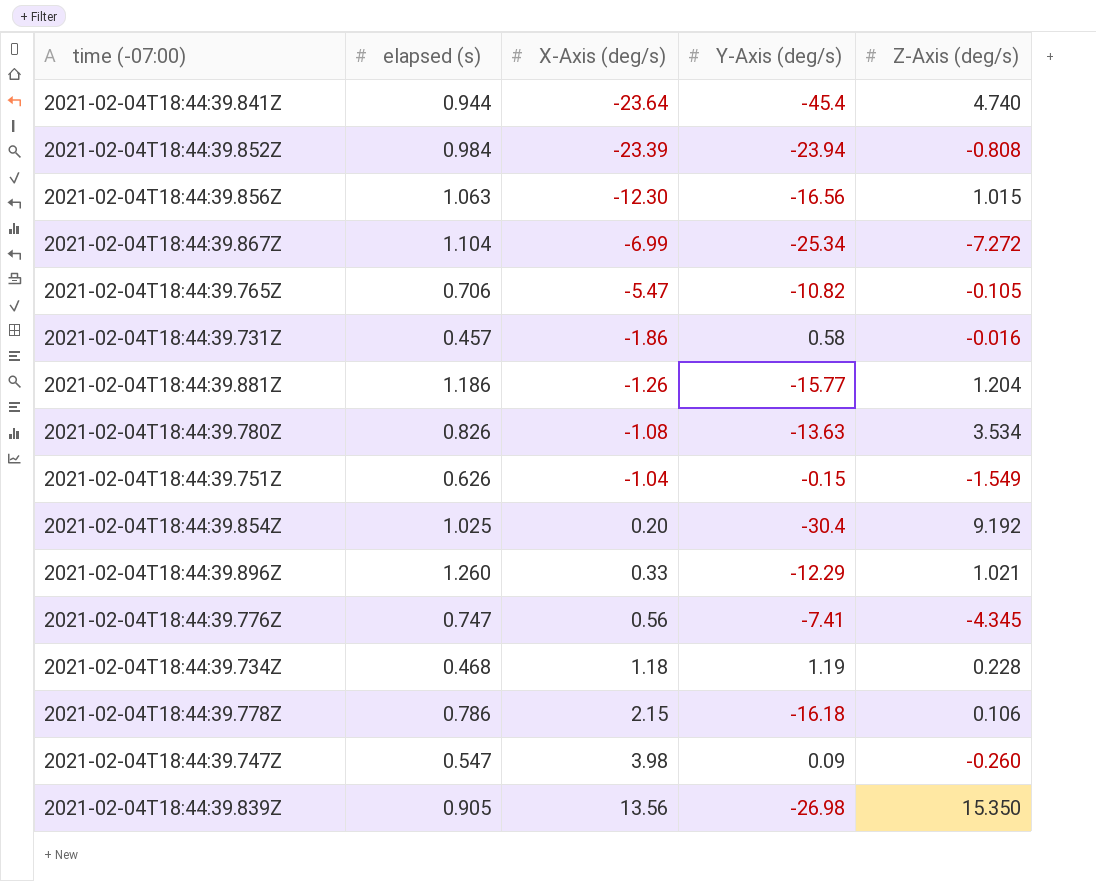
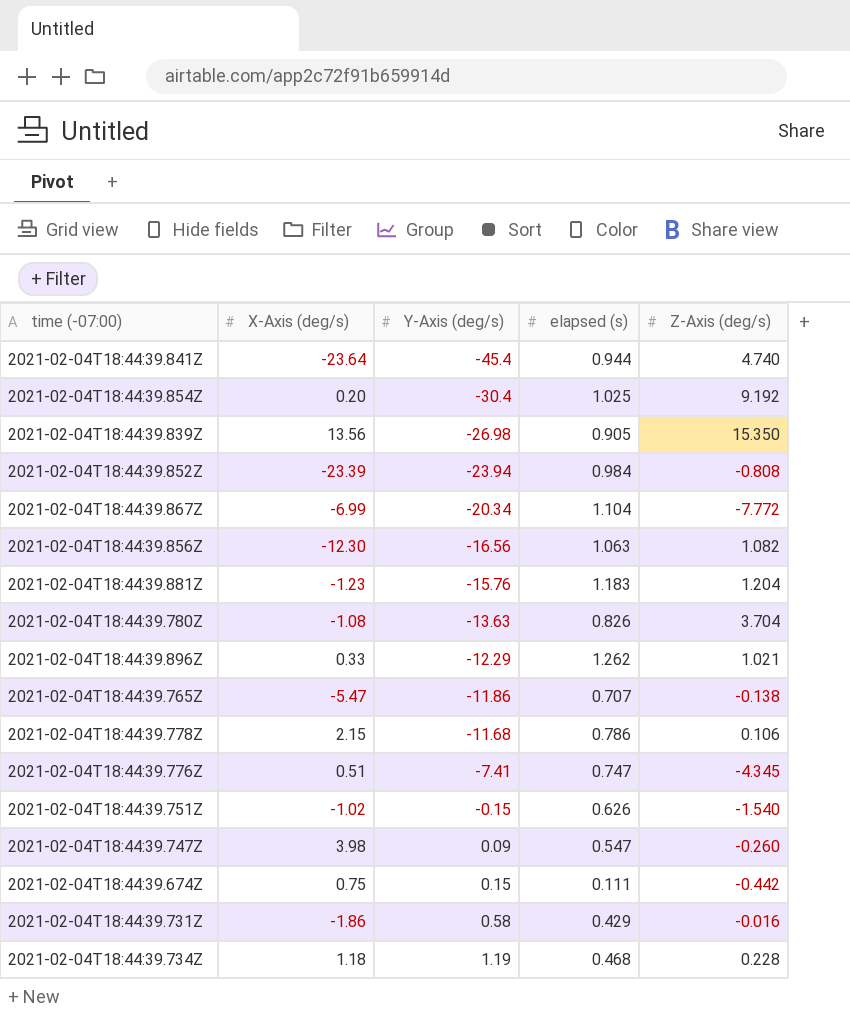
row order: X-Axis (deg/s) ascending -> Y-Axis (deg/s) ascending
column elapsed (s) | position: 2 -> 4
2021-02-04T18:44:39.867Z | Y-Axis (deg/s): -25.34 -> -20.34
2021-02-04T18:44:39.867Z | Z-Axis (deg/s): -7.272 -> -7.772
2021-02-04T18:44:39.856Z | Z-Axis (deg/s): 1.015 -> 1.082
2021-02-04T18:44:39.881Z | X-Axis (deg/s): -1.26 -> -1.23
2021-02-04T18:44:39.881Z | Y-Axis (deg/s): -15.77 -> -15.76
2021-02-04T18:44:39.881Z | elapsed (s): 1.186 -> 1.183
2021-02-04T18:44:39.780Z | Z-Axis (deg/s): 3.534 -> 3.704
2021-02-04T18:44:39.896Z | elapsed (s): 1.260 -> 1.262
2021-02-04T18:44:39.765Z | Y-Axis (deg/s): -10.82 -> -11.86
2021-02-04T18:44:39.765Z | elapsed (s): 0.706 -> 0.707
2021-02-04T18:44:39.765Z | Z-Axis (deg/s): -0.105 -> -0.138
2021-02-04T18:44:39.778Z | Y-Axis (deg/s): -16.18 -> -11.68
2021-02-04T18:44:39.776Z | X-Axis (deg/s): 0.56 -> 0.51
2021-02-04T18:44:39.751Z | X-Axis (deg/s): -1.04 -> -1.02
2021-02-04T18:44:39.751Z | Z-Axis (deg/s): -1.549 -> -1.540
row 2021-02-04T18:44:39.674Z: none -> 0.75 | 0.15 | 0.111 | -0.442
2021-02-04T18:44:39.731Z | elapsed (s): 0.457 -> 0.429

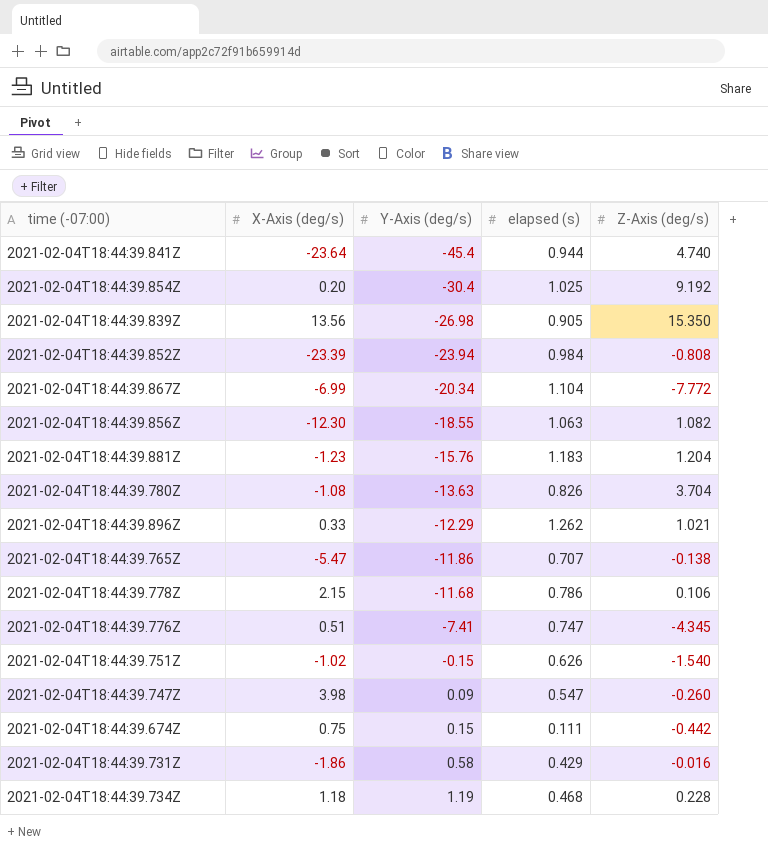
2021-02-04T18:44:39.856Z | Y-Axis (deg/s): -16.56 -> -18.55

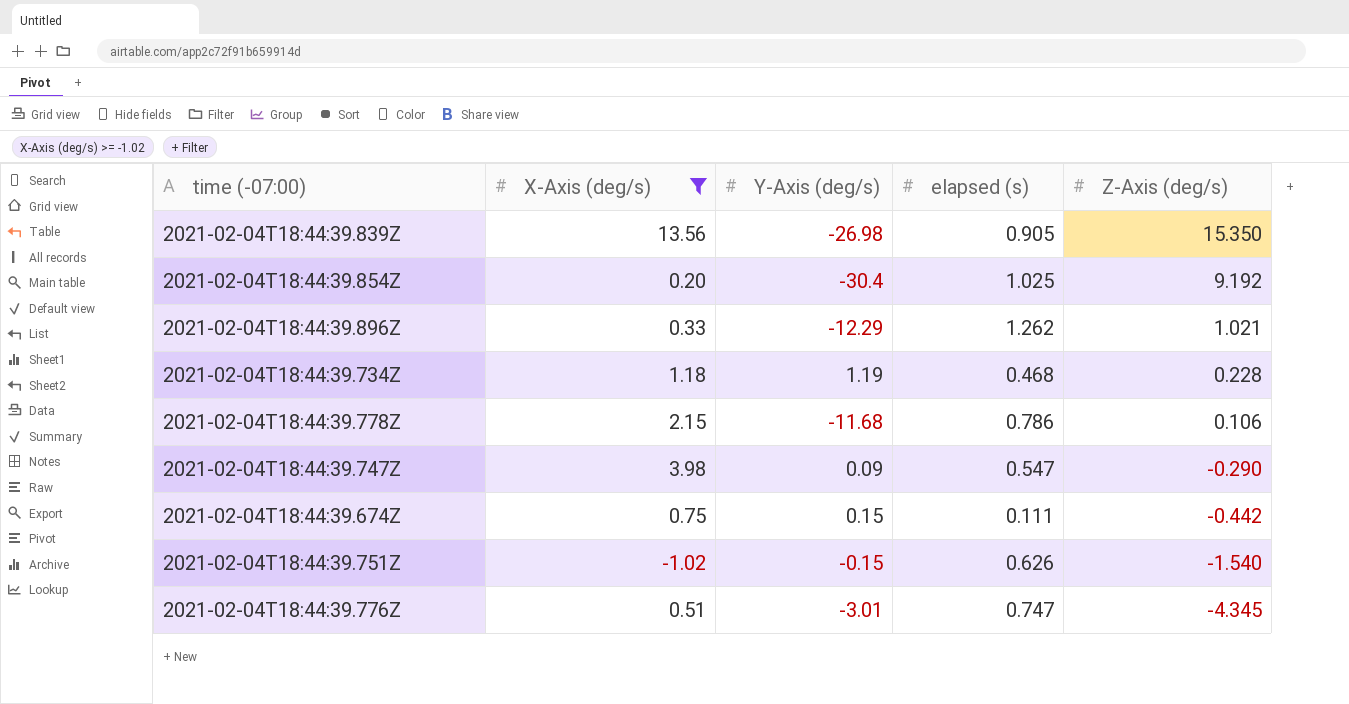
filter: none -> X-Axis (deg/s) >= -1.02
row order: Y-Axis (deg/s) ascending -> Z-Axis (deg/s) descending
2021-02-04T18:44:39.747Z | Z-Axis (deg/s): -0.260 -> -0.290
2021-02-04T18:44:39.776Z | Y-Axis (deg/s): -7.41 -> -3.01

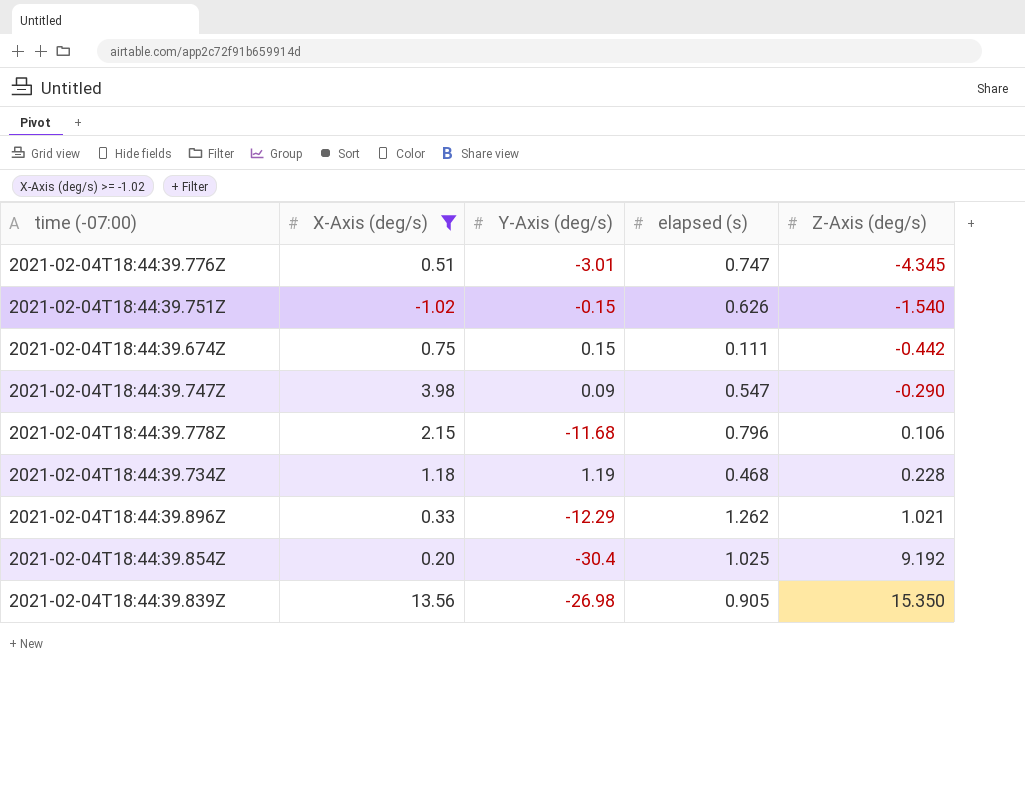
row order: Z-Axis (deg/s) descending -> Z-Axis (deg/s) ascending
2021-02-04T18:44:39.778Z | elapsed (s): 0.786 -> 0.796

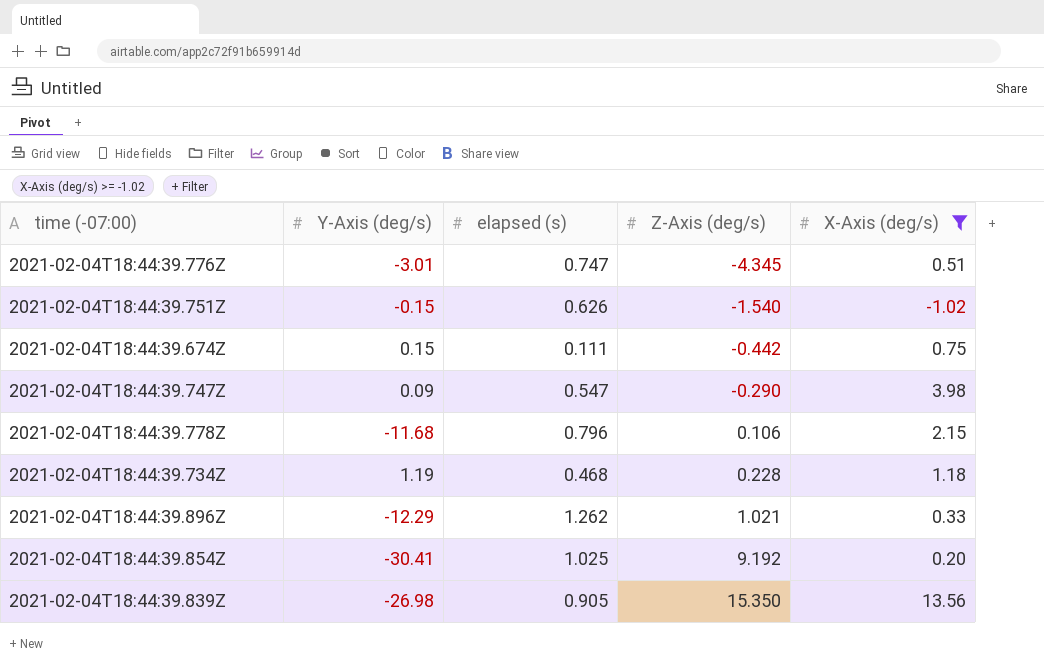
column X-Axis (deg/s) | position: 2 -> 5
2021-02-04T18:44:39.854Z | Y-Axis (deg/s): -30.4 -> -30.41

